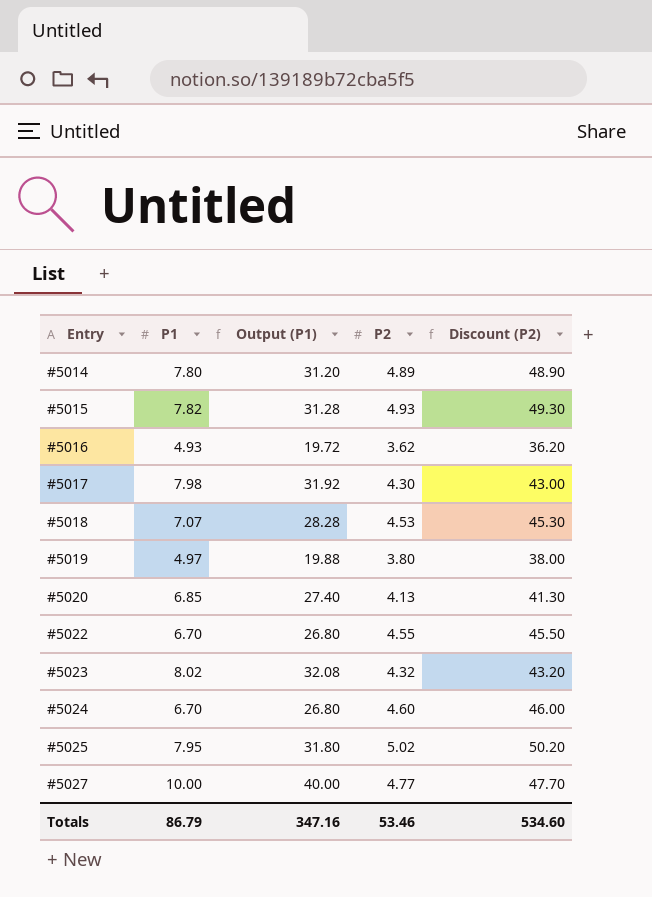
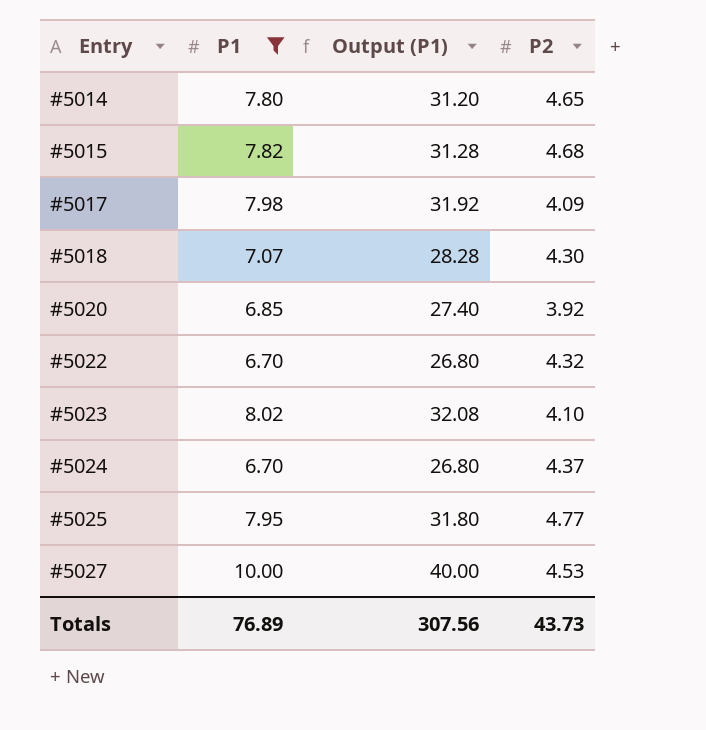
filter: none -> P1 >= 6.70
column Discount (P2) | formula: [P2] * 10 -> none
#5014 | P2: 4.89 -> 4.65
#5015 | P2: 4.93 -> 4.68
#5017 | P2: 4.30 -> 4.09
#5018 | P2: 4.53 -> 4.30
#5020 | P2: 4.13 -> 3.92
#5022 | P2: 4.55 -> 4.32
#5023 | P2: 4.32 -> 4.10
#5024 | P2: 4.60 -> 4.37
#5025 | P2: 5.02 -> 4.77
#5027 | P2: 4.77 -> 4.53
Totals | P1: 86.79 -> 76.89
Totals | Output (P1): 347.16 -> 307.56
Totals | P2: 53.46 -> 43.73

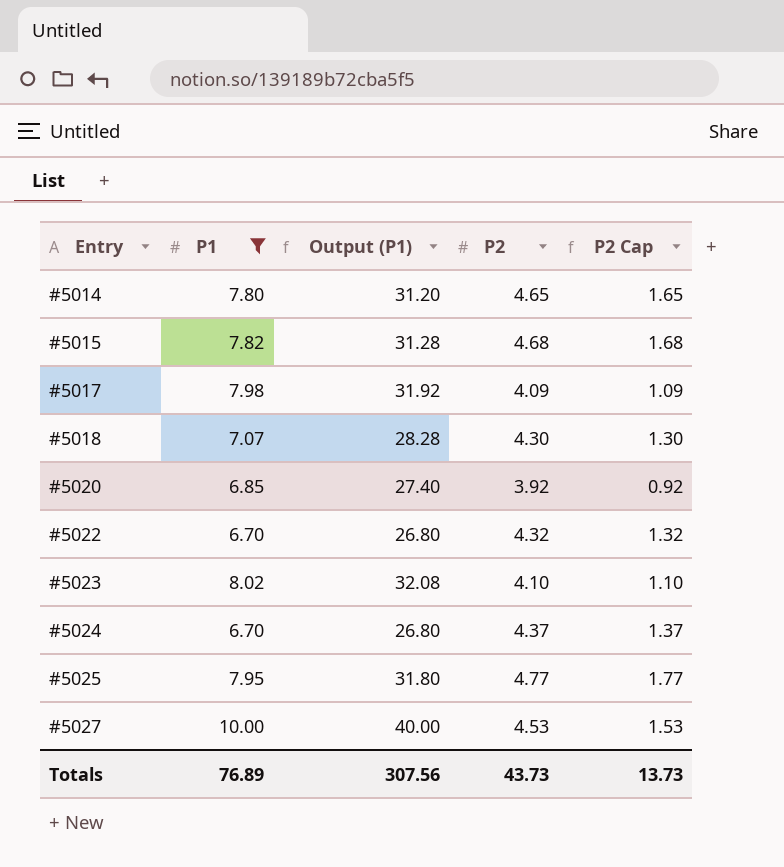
column P2 Cap | formula: none -> [P2] - 3

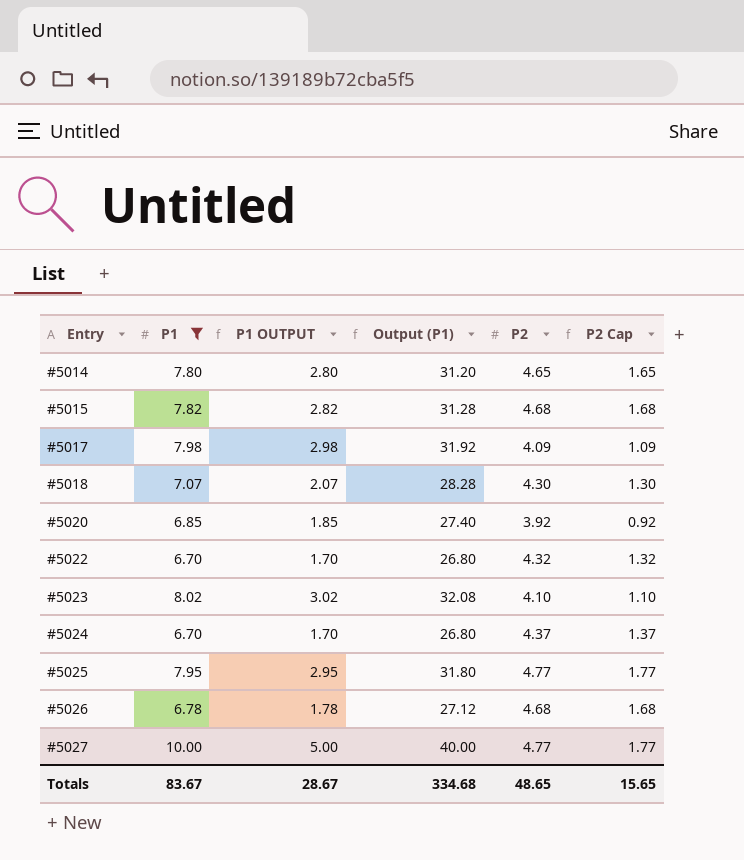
column P1 OUTPUT | formula: none -> [P1] - 5
row #5026: none -> 6.78 | 1.78 | 27.12 | 4.68 | 1.68
#5027 | P2: 4.53 -> 4.77
#5027 | P2 Cap: 1.53 -> 1.77
Totals | P1: 76.89 -> 83.67
Totals | Output (P1): 307.56 -> 334.68
Totals | P2: 43.73 -> 48.65
Totals | P2 Cap: 13.73 -> 15.65

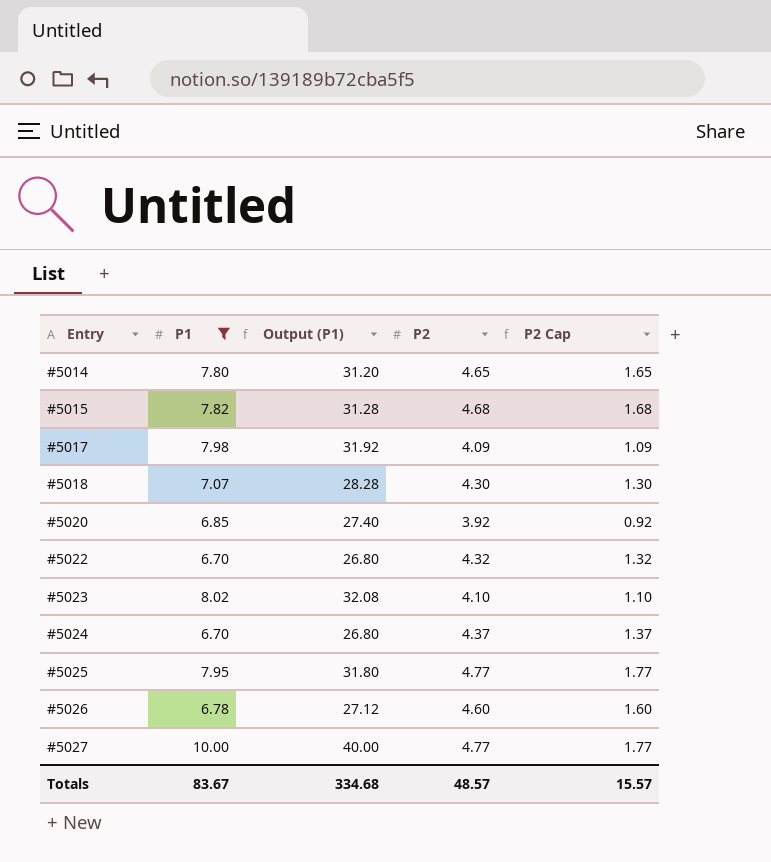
column P1 OUTPUT | formula: [P1] - 5 -> none
#5026 | P2: 4.68 -> 4.60
#5026 | P2 Cap: 1.68 -> 1.60
Totals | P2: 48.65 -> 48.57
Totals | P2 Cap: 15.65 -> 15.57

